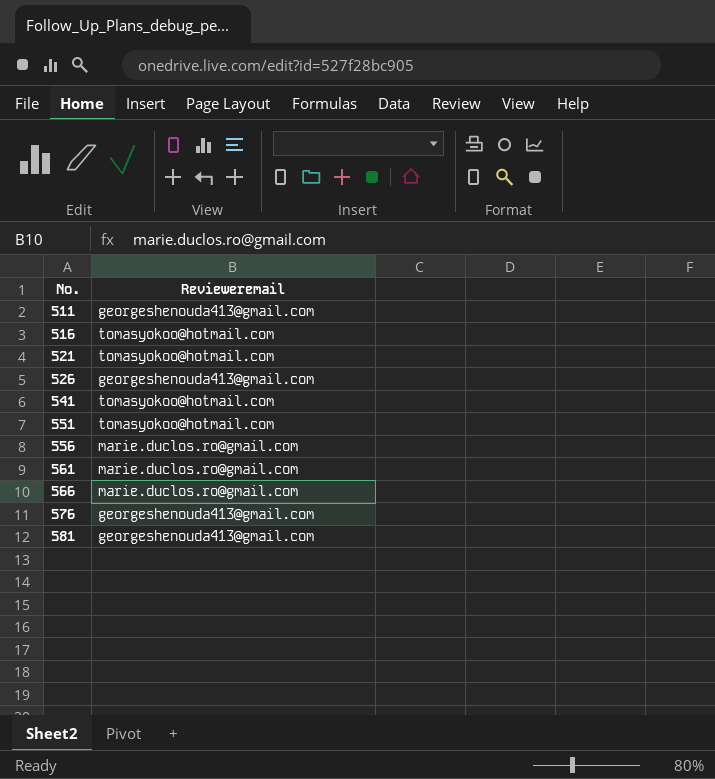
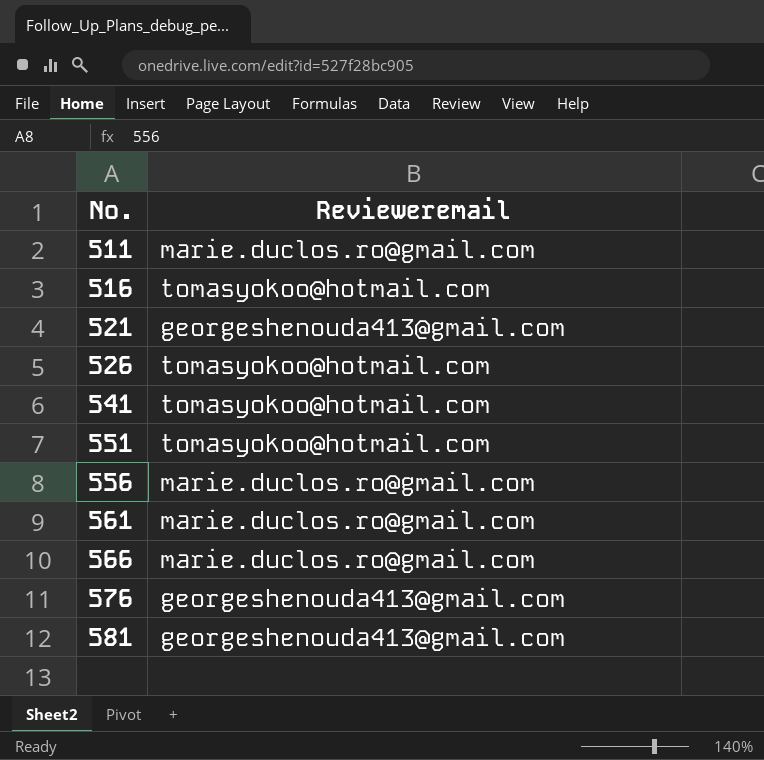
511 | Revieweremail: georgeshenouda413@gmail.com -> marie.duclos.ro@gmail.com
521 | Revieweremail: tomasyokoo@hotmail.com -> georgeshenouda413@gmail.com
526 | Revieweremail: georgeshenouda413@gmail.com -> tomasyokoo@hotmail.com

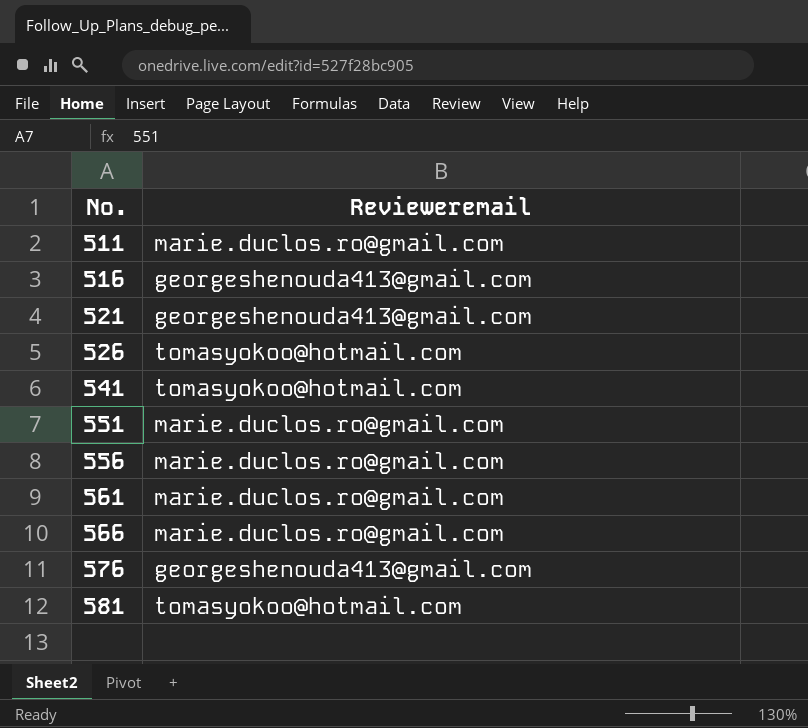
516 | Revieweremail: tomasyokoo@hotmail.com -> georgeshenouda413@gmail.com
551 | Revieweremail: tomasyokoo@hotmail.com -> marie.duclos.ro@gmail.com
581 | Revieweremail: georgeshenouda413@gmail.com -> tomasyokoo@hotmail.com

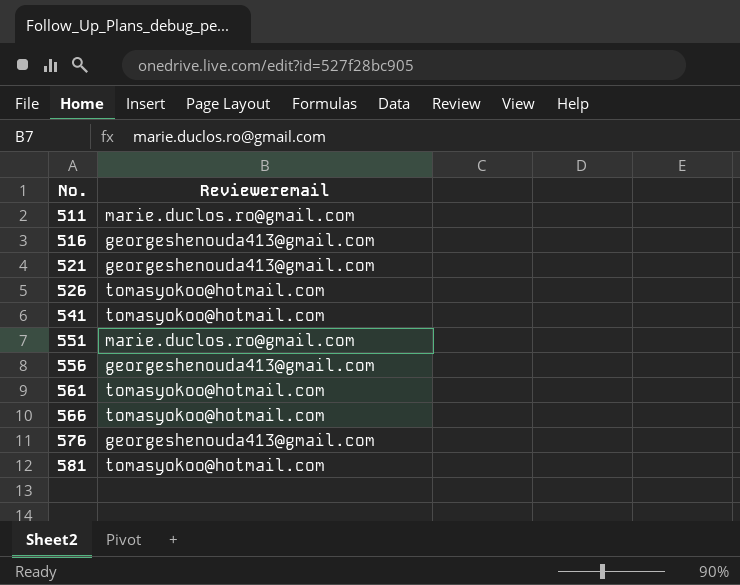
556 | Revieweremail: marie.duclos.ro@gmail.com -> georgeshenouda413@gmail.com
561 | Revieweremail: marie.duclos.ro@gmail.com -> tomasyokoo@hotmail.com
566 | Revieweremail: marie.duclos.ro@gmail.com -> tomasyokoo@hotmail.com

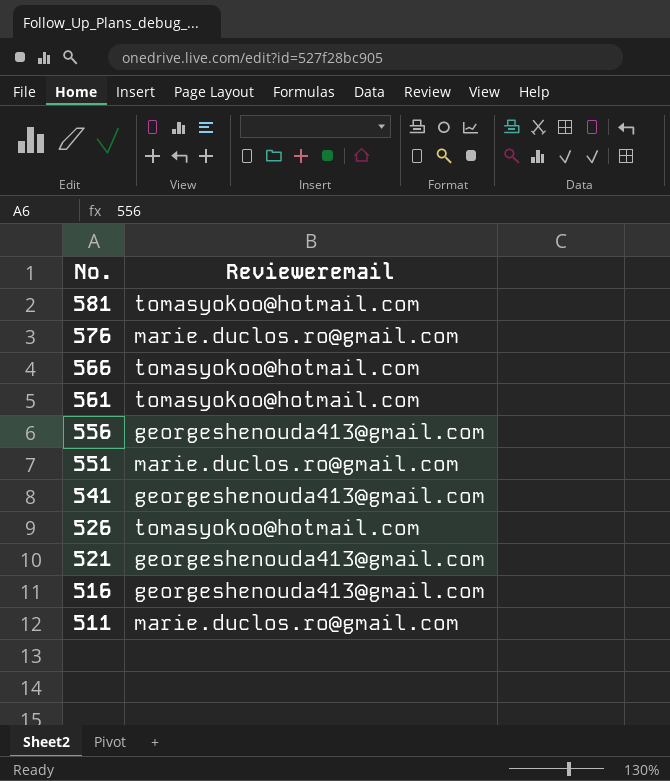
row order: No. ascending -> No. descending
576 | Revieweremail: georgeshenouda413@gmail.com -> marie.duclos.ro@gmail.com
541 | Revieweremail: tomasyokoo@hotmail.com -> georgeshenouda413@gmail.com

